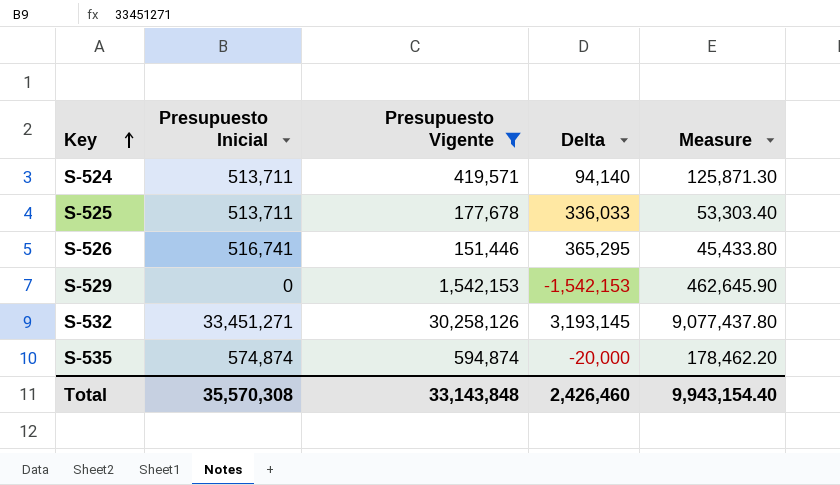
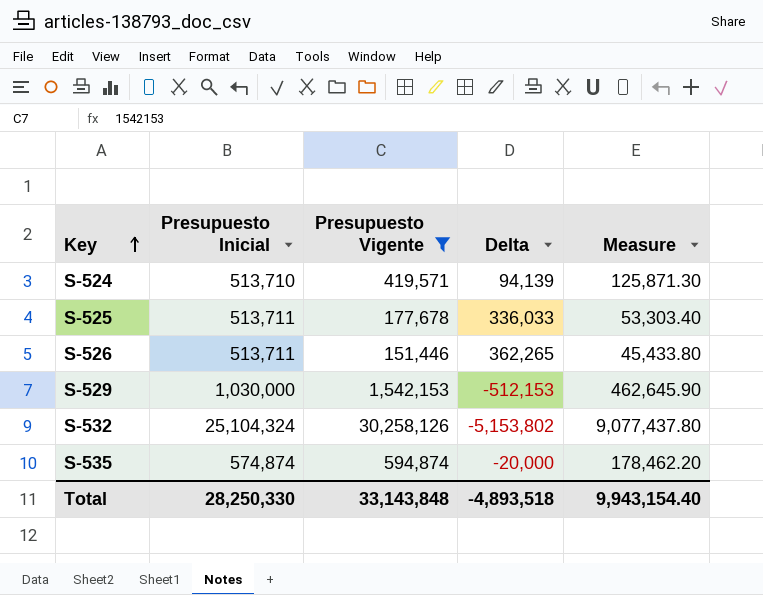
S-524 | Presupuesto Inicial: 513,711 -> 513,710
S-524 | Delta: 94,140 -> 94,139
S-526 | Presupuesto Inicial: 516,741 -> 513,711
S-526 | Delta: 365,295 -> 362,265
S-529 | Presupuesto Inicial: 0 -> 1,030,000
S-529 | Delta: -1,542,153 -> -512,153
S-532 | Presupuesto Inicial: 33,451,271 -> 25,104,324
S-532 | Delta: 3,193,145 -> -5,153,802
Total | Presupuesto Inicial: 35,570,308 -> 28,250,330
Total | Delta: 2,426,460 -> -4,893,518

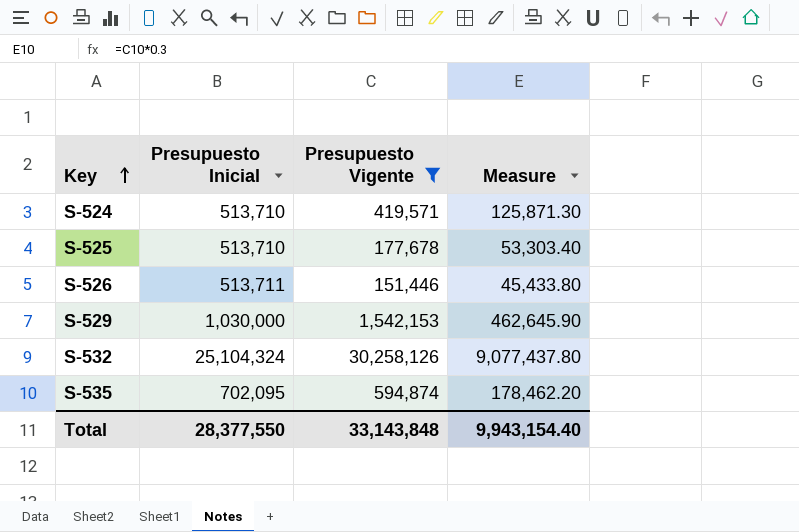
column Delta | formula: [Presupuesto Inicial] - [Presupuesto Vigente] -> none
S-525 | Presupuesto Inicial: 513,711 -> 513,710
S-535 | Presupuesto Inicial: 574,874 -> 702,095
Total | Presupuesto Inicial: 28,250,330 -> 28,377,550

